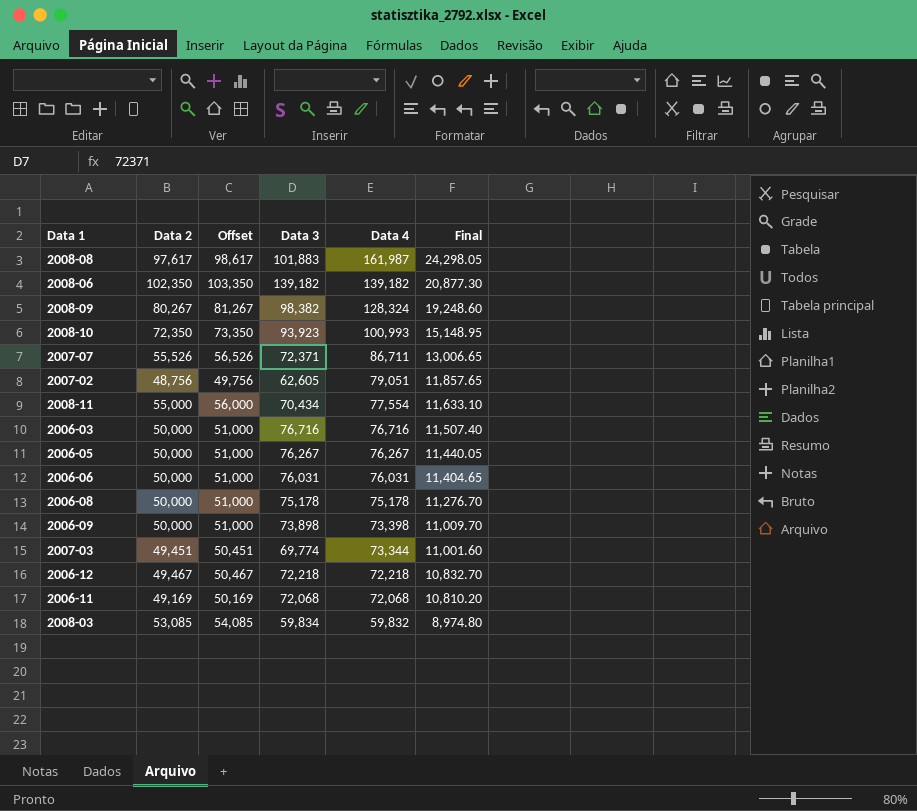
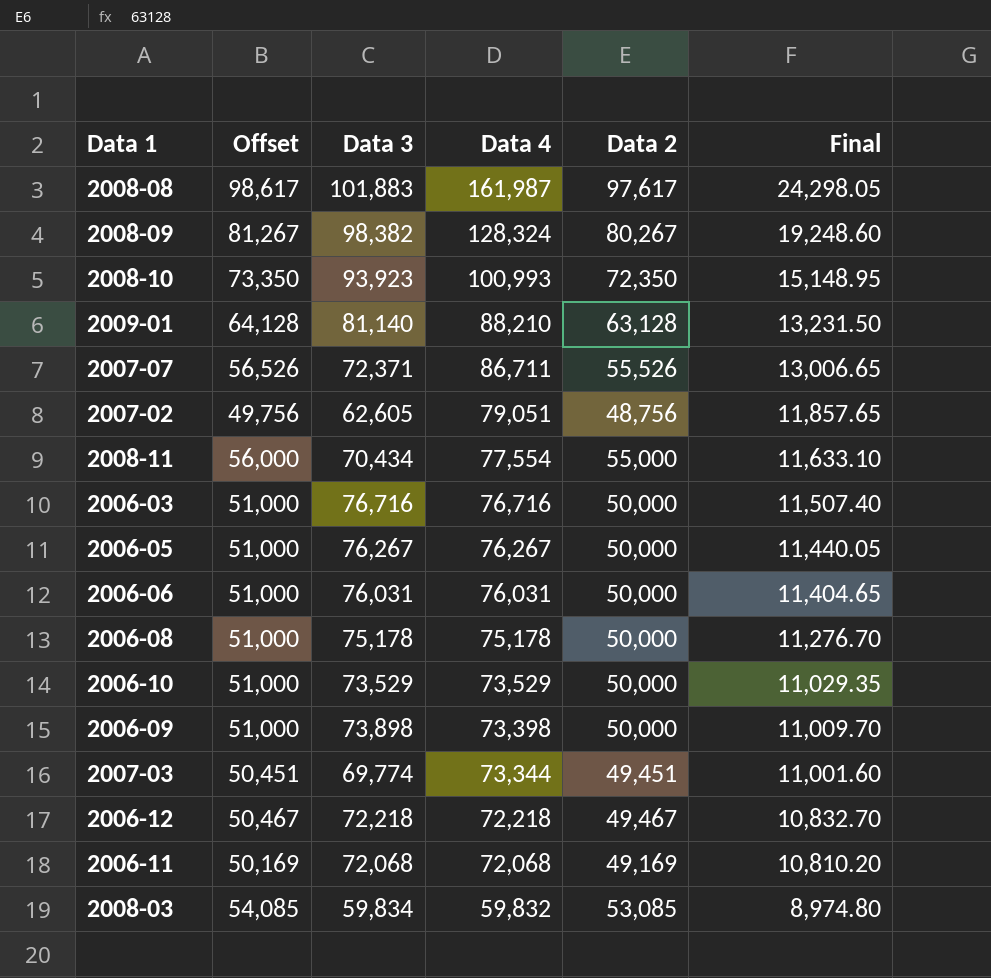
column Data 2 | position: 2 -> 5
row 2008-06: 102,350 | 103,350 | 139,182 | 139,182 | 20,877.30 -> none
row 2009-01: none -> 64,128 | 81,140 | 88,210 | 63,128 | 13,231.50
row 2006-10: none -> 51,000 | 73,529 | 73,529 | 50,000 | 11,029.35

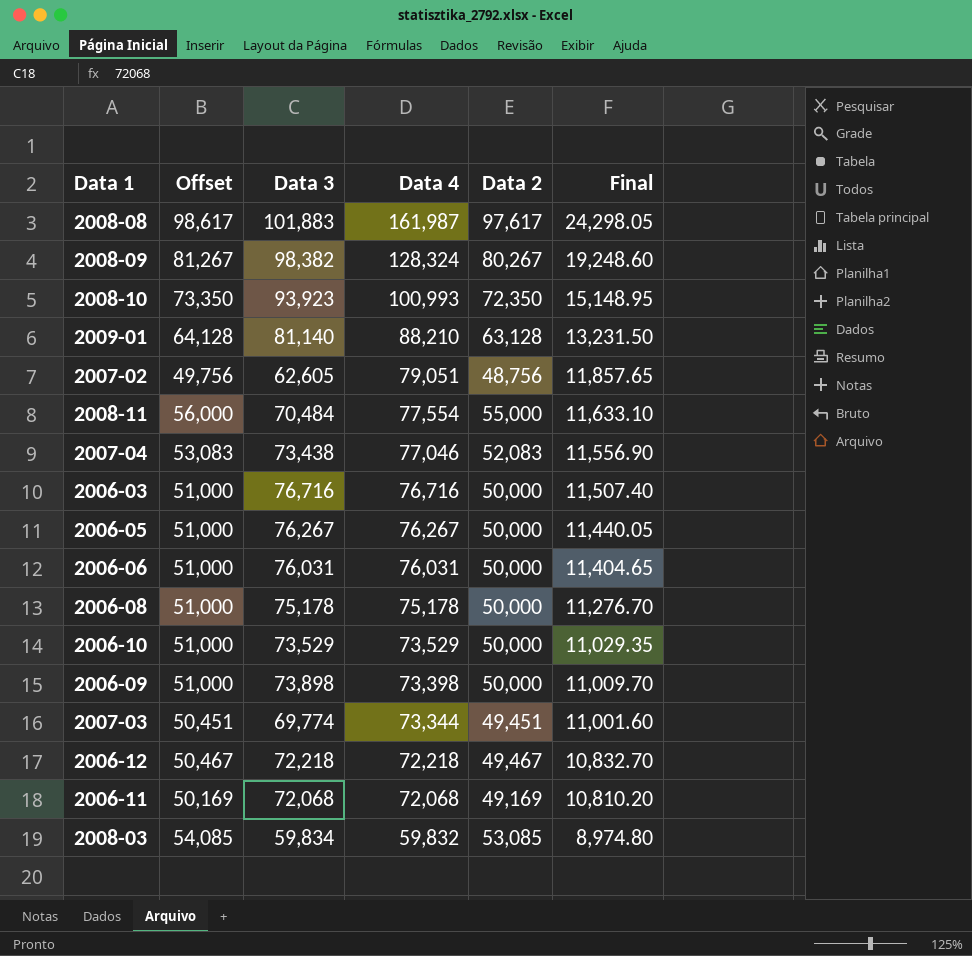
row 2007-07: 56,526 | 72,371 | 86,711 | 55,526 | 13,006.65 -> none
2008-11 | Data 3: 70,434 -> 70,484
row 2007-04: none -> 53,083 | 73,438 | 77,046 | 52,083 | 11,556.90

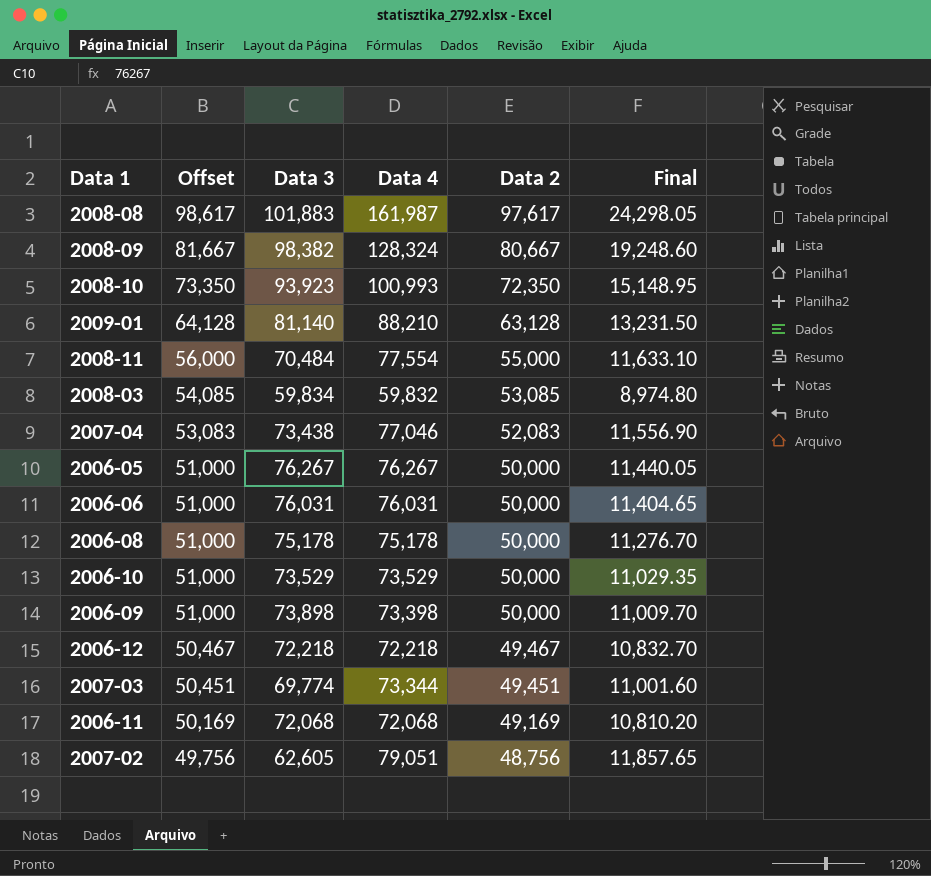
row order: Data 4 descending -> Offset descending
row 2006-03: 51,000 | 76,716 | 76,716 | 50,000 | 11,507.40 -> none
2008-09 | Offset: 81,267 -> 81,667
2008-09 | Data 2: 80,267 -> 80,667

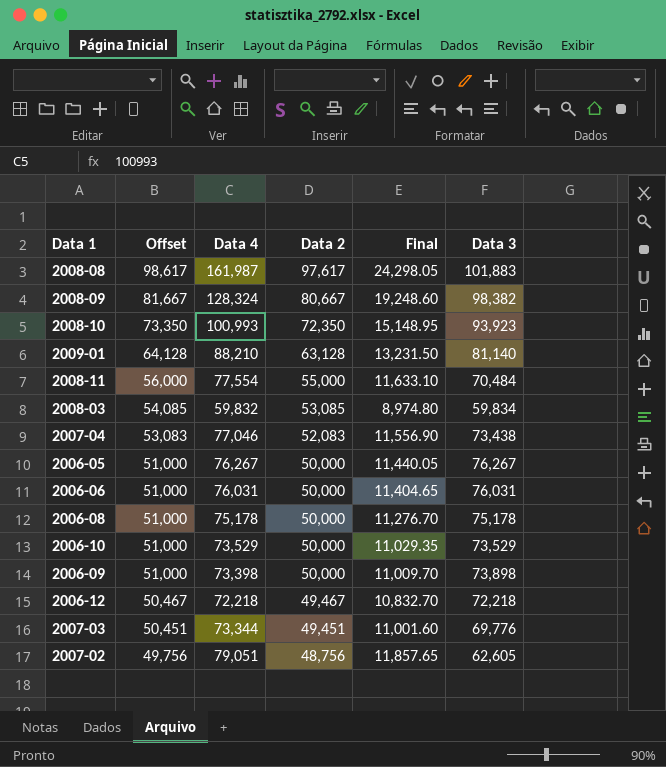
column Data 3 | position: 3 -> 6
row 2006-11: 50,169 | 72,068 | 72,068 | 49,169 | 10,810.20 -> none
2007-03 | Data 3: 69,774 -> 69,776

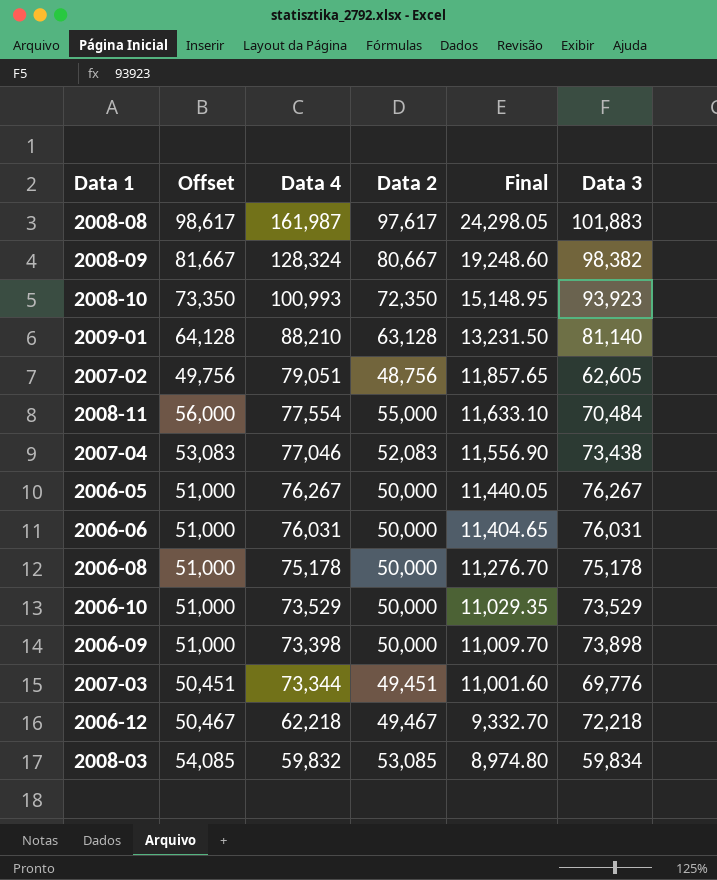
row order: Offset descending -> Data 4 descending
2006-12 | Data 4: 72,218 -> 62,218
2006-12 | Final: 10,832.70 -> 9,332.70

